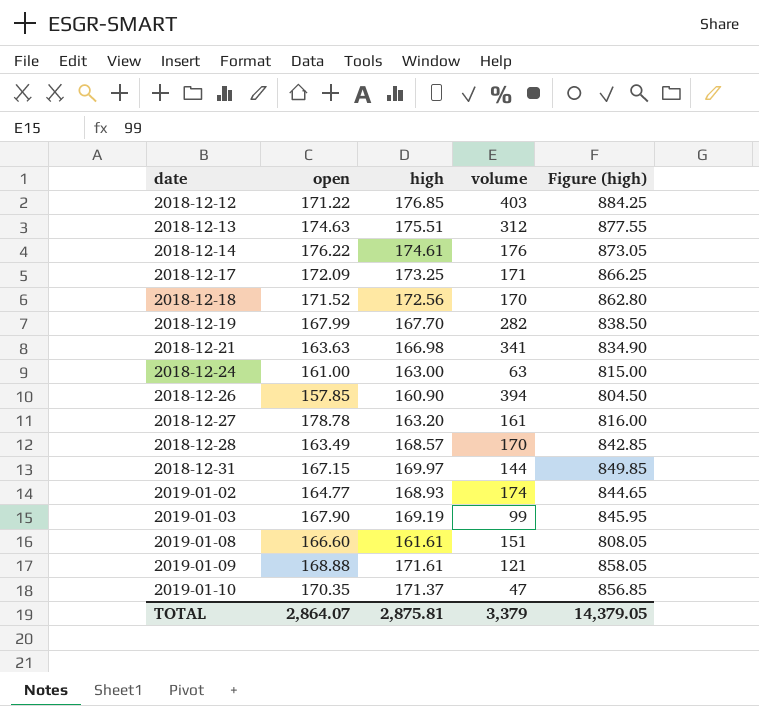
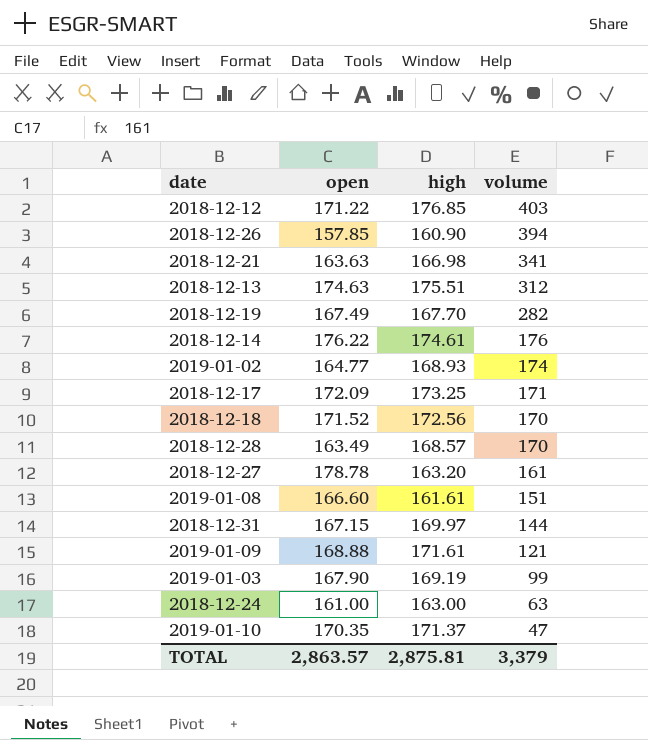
row order: date ascending -> volume descending
column Figure (high) | formula: [high] * 5 -> none
2018-12-19 | open: 167.99 -> 167.49
TOTAL | open: 2,864.07 -> 2,863.57

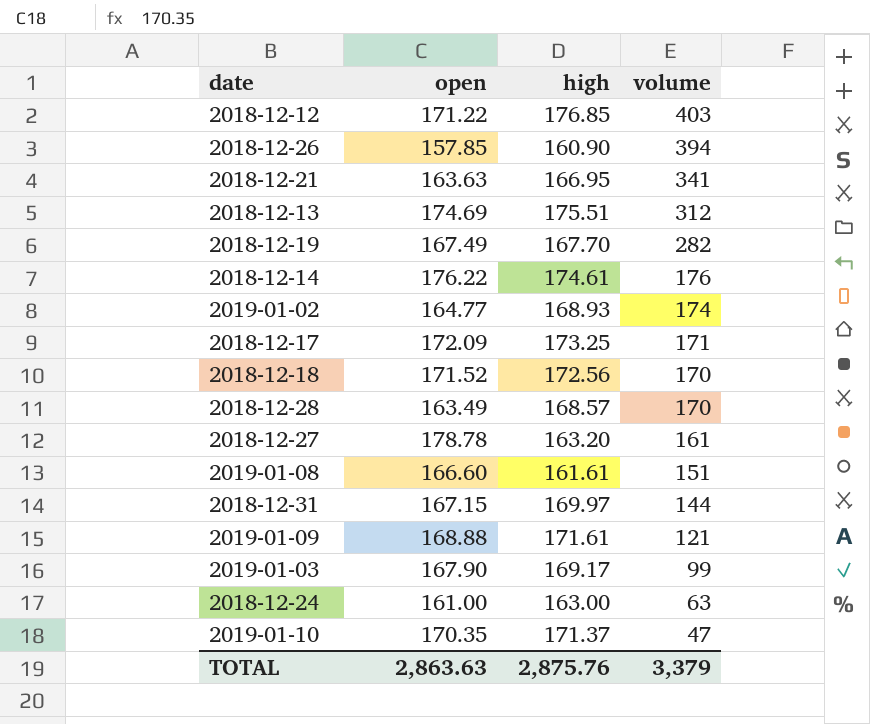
2018-12-21 | high: 166.98 -> 166.95
2018-12-13 | open: 174.63 -> 174.69
2019-01-03 | high: 169.19 -> 169.17
TOTAL | open: 2,863.57 -> 2,863.63
TOTAL | high: 2,875.81 -> 2,875.76

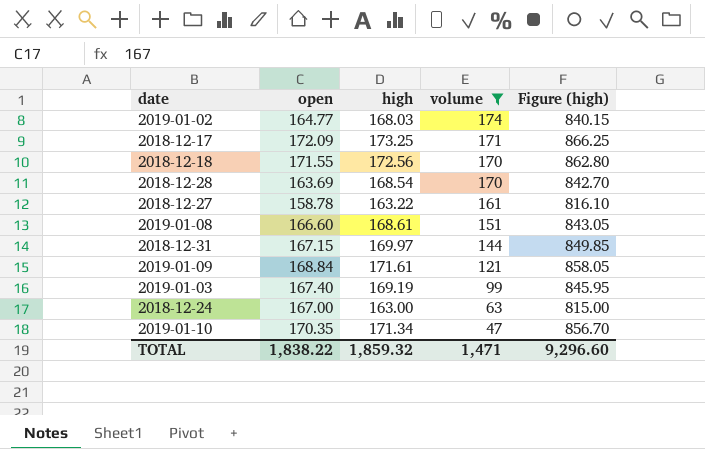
filter: none -> volume <= 174
column Figure (high) | formula: none -> [high] * 5
2019-01-02 | high: 168.93 -> 168.03
2018-12-18 | open: 171.52 -> 171.55
2018-12-28 | open: 163.49 -> 163.69
2018-12-28 | high: 168.57 -> 168.54
2018-12-27 | open: 178.78 -> 158.78
2018-12-27 | high: 163.20 -> 163.22
2019-01-08 | high: 161.61 -> 168.61
2019-01-09 | open: 168.88 -> 168.84
2019-01-03 | open: 167.90 -> 167.40
2019-01-03 | high: 169.17 -> 169.19
2018-12-24 | open: 161.00 -> 167.00
2019-01-10 | high: 171.37 -> 171.34
TOTAL | open: 2,863.63 -> 1,838.22
TOTAL | high: 2,875.76 -> 1,859.32
TOTAL | volume: 3,379 -> 1,471

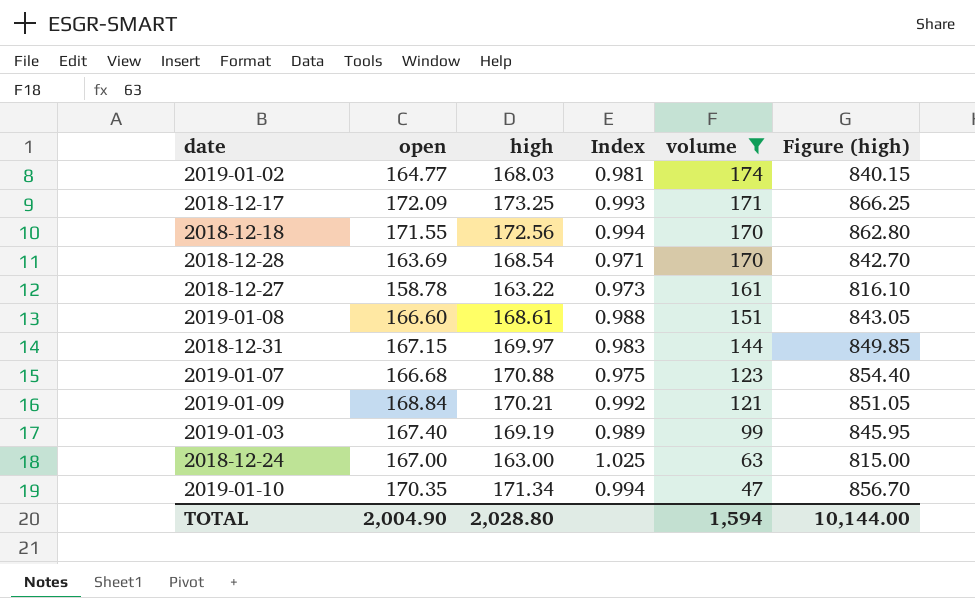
column Index | formula: none -> [open] / [high]
row 2019-01-07: none -> 166.68 | 170.88 | 0.975 | 123 | 854.40
2019-01-09 | high: 171.61 -> 170.21
2019-01-09 | Figure (high): 858.05 -> 851.05
TOTAL | open: 1,838.22 -> 2,004.90
TOTAL | high: 1,859.32 -> 2,028.80
TOTAL | volume: 1,471 -> 1,594
TOTAL | Figure (high): 9,296.60 -> 10,144.00

